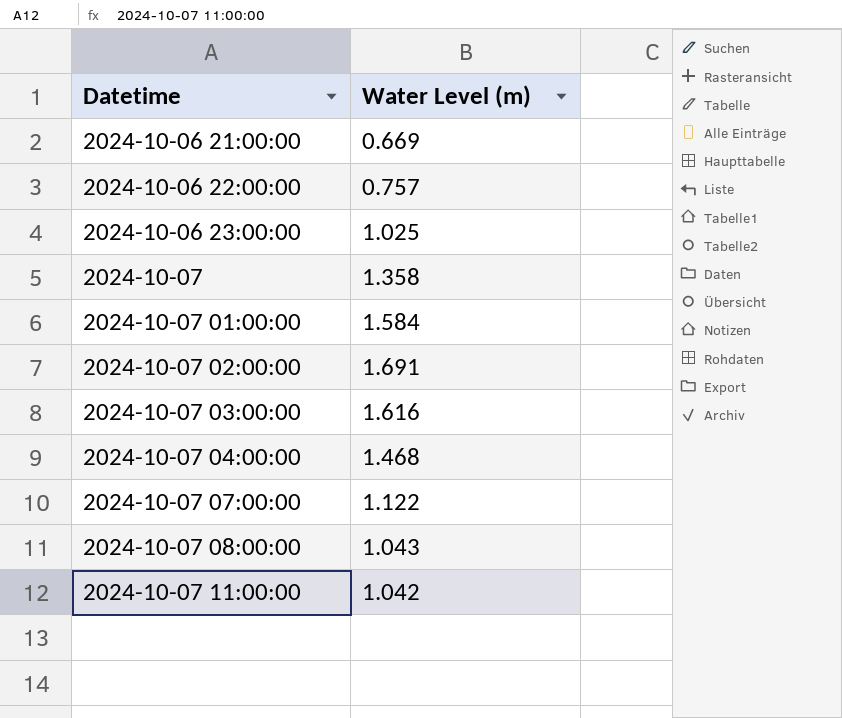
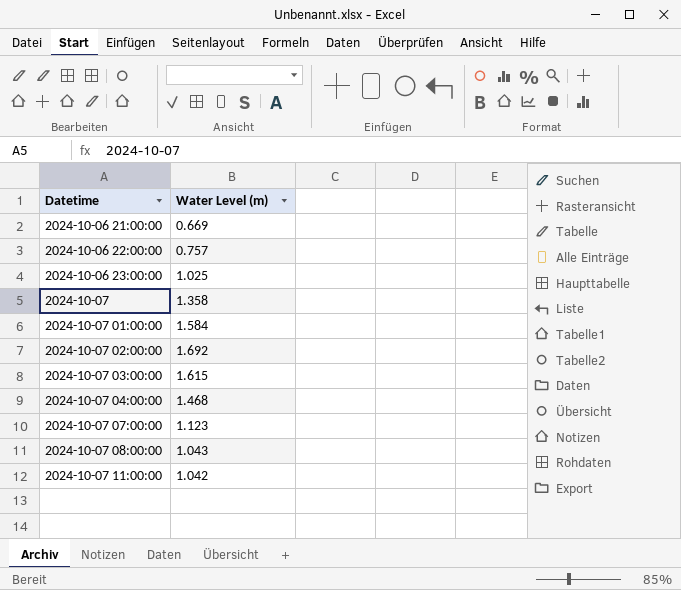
2024-10-07 02:00:00 | Water Level (m): 1.691 -> 1.692
2024-10-07 03:00:00 | Water Level (m): 1.616 -> 1.615
2024-10-07 07:00:00 | Water Level (m): 1.122 -> 1.123

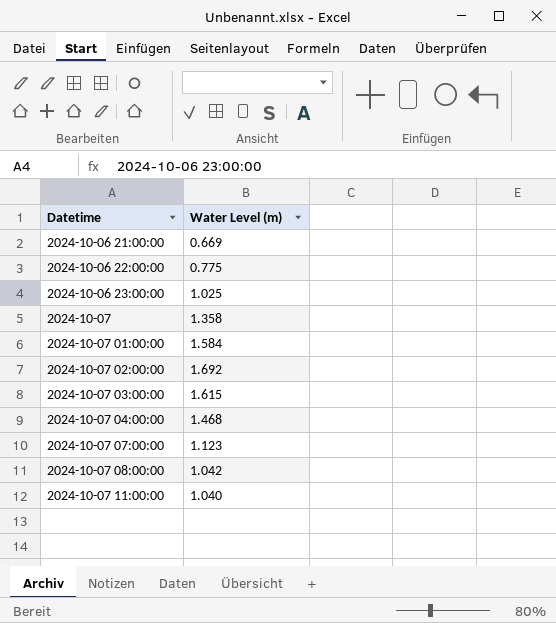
2024-10-06 22:00:00 | Water Level (m): 0.757 -> 0.775
2024-10-07 08:00:00 | Water Level (m): 1.043 -> 1.042
2024-10-07 11:00:00 | Water Level (m): 1.042 -> 1.040

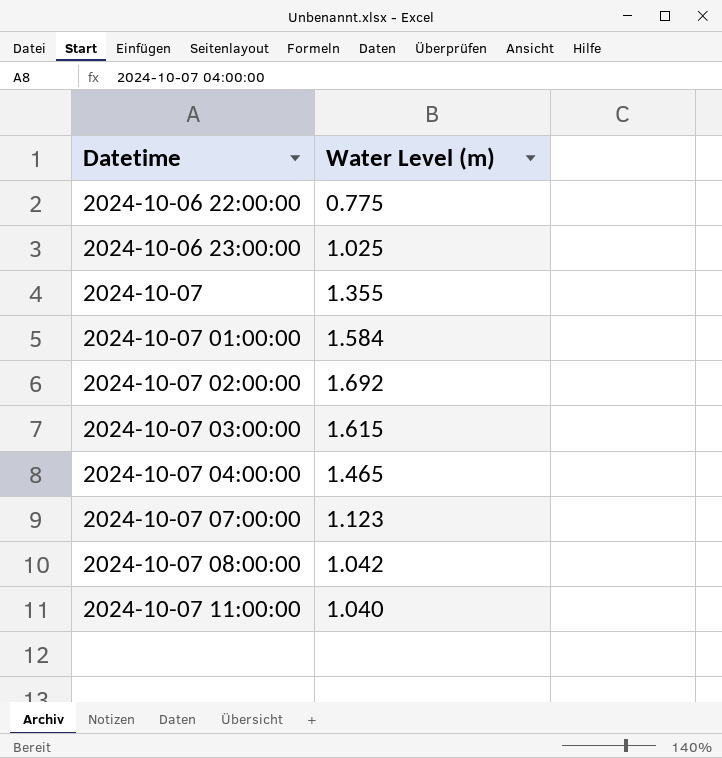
row 2024-10-06 21:00:00: 0.669 -> none
2024-10-07 | Water Level (m): 1.358 -> 1.355
2024-10-07 04:00:00 | Water Level (m): 1.468 -> 1.465

